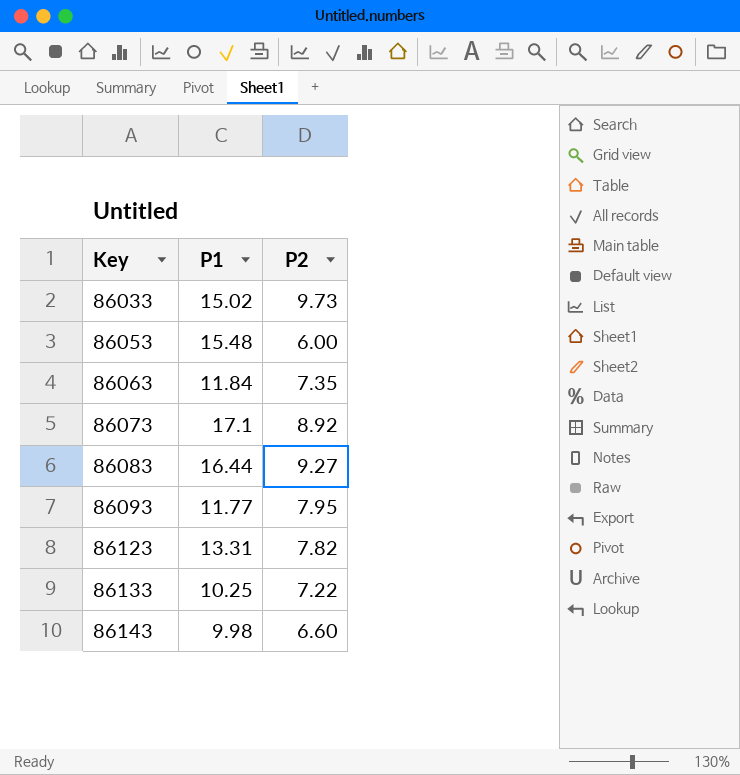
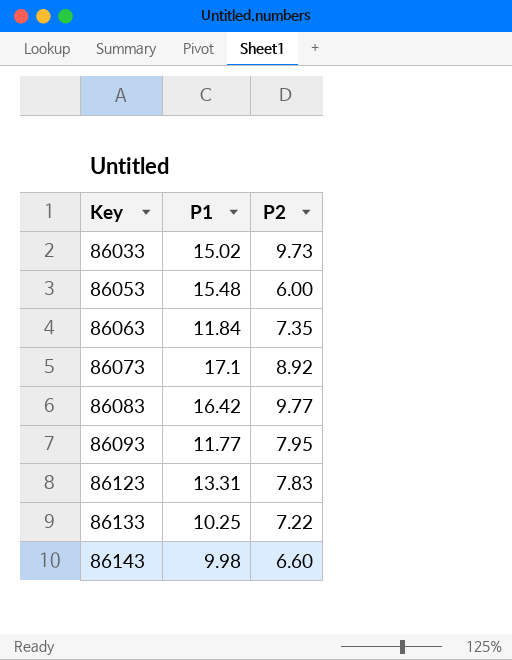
86083 | P1: 16.44 -> 16.42
86083 | P2: 9.27 -> 9.77
86123 | P2: 7.82 -> 7.83

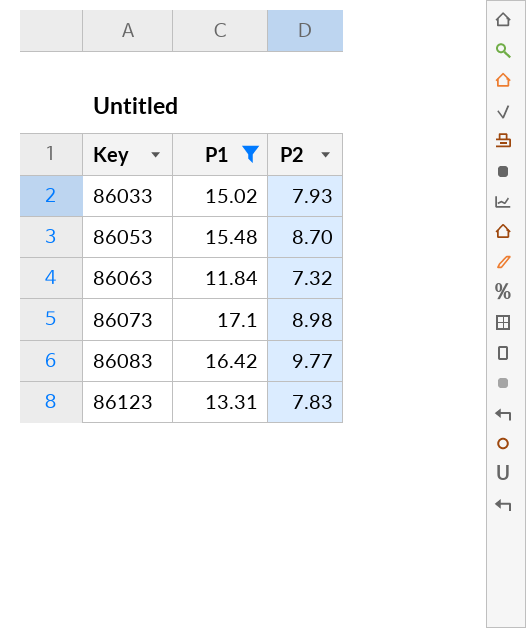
filter: none -> P1 >= 11.84
86033 | P2: 9.73 -> 7.93
86053 | P2: 6.00 -> 8.70
86063 | P2: 7.35 -> 7.32
86073 | P2: 8.92 -> 8.98

